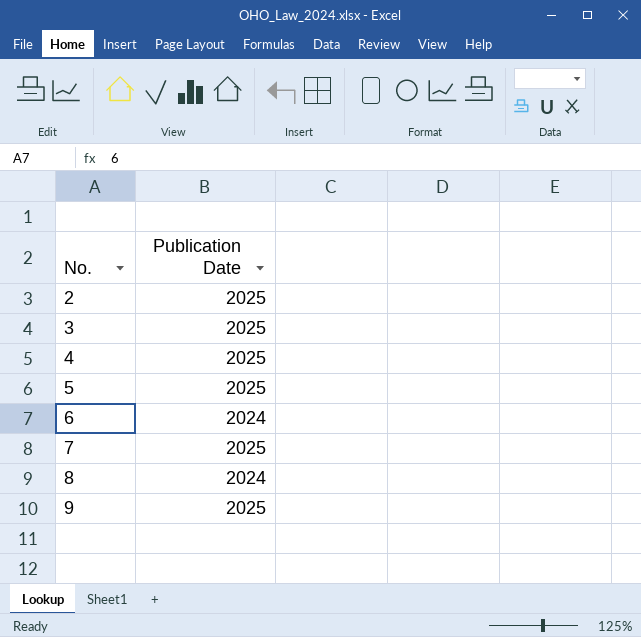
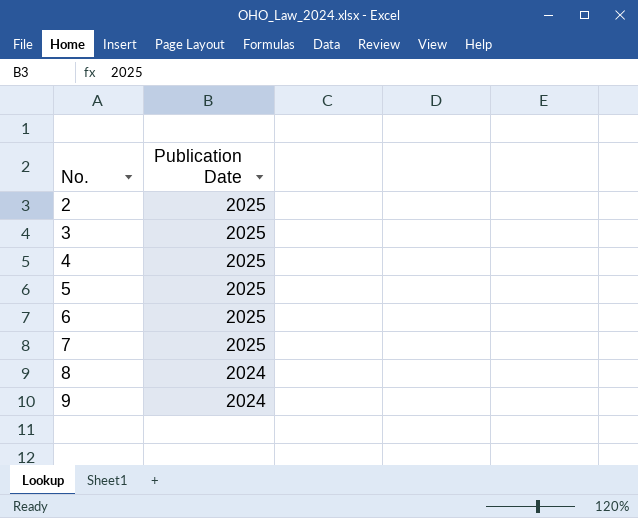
6 | Publication Date: 2024 -> 2025
9 | Publication Date: 2025 -> 2024

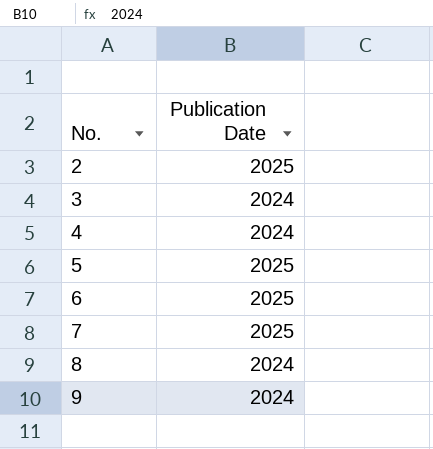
3 | Publication Date: 2025 -> 2024
4 | Publication Date: 2025 -> 2024

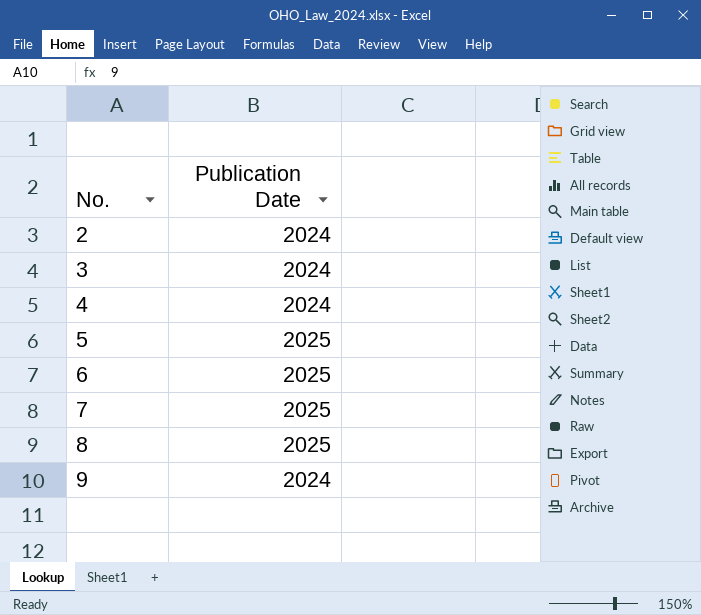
2 | Publication Date: 2025 -> 2024
8 | Publication Date: 2024 -> 2025

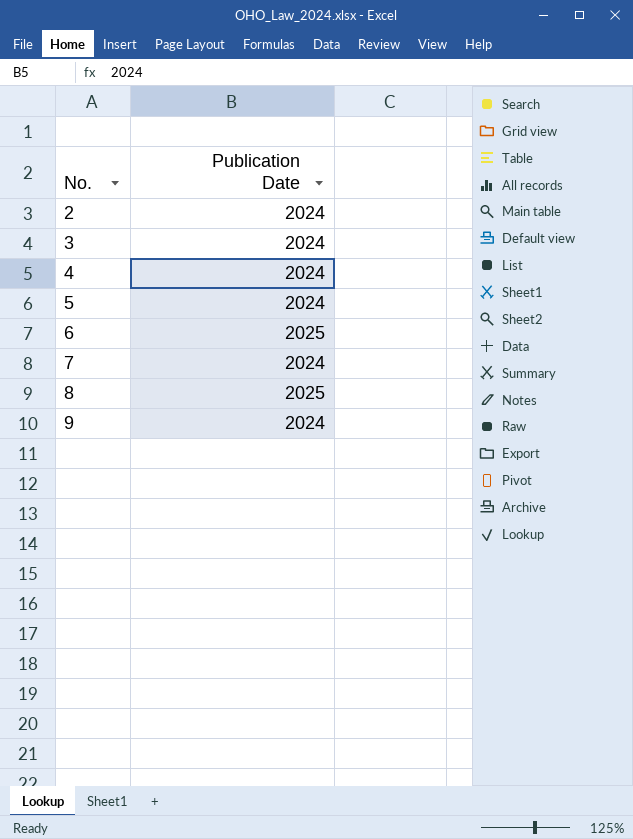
5 | Publication Date: 2025 -> 2024
7 | Publication Date: 2025 -> 2024

